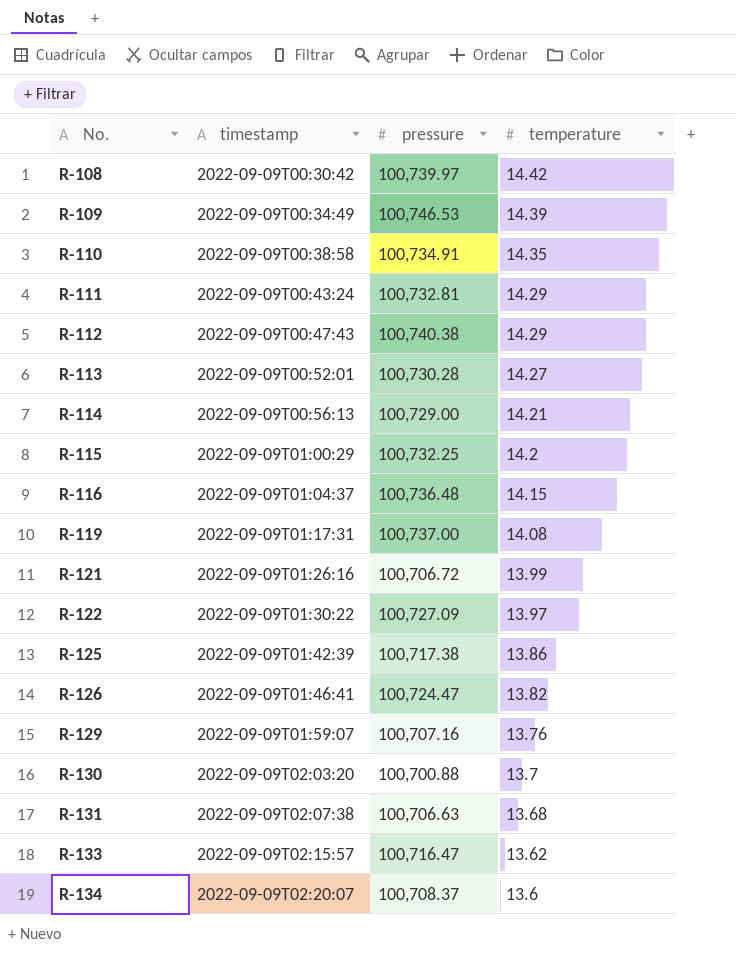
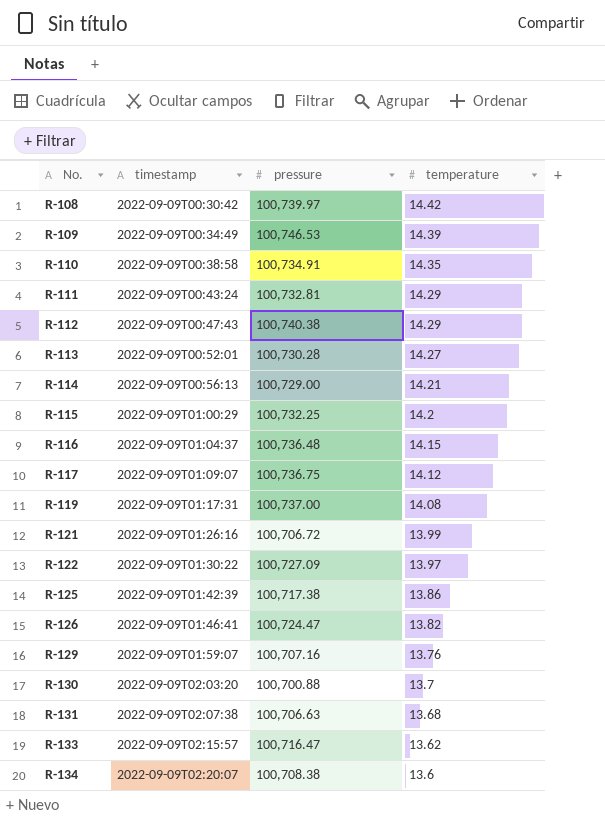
row R-117: none -> 2022-09-09T01:09:07 | 100,736.75 | 14.12
R-134 | pressure: 100,708.37 -> 100,708.38

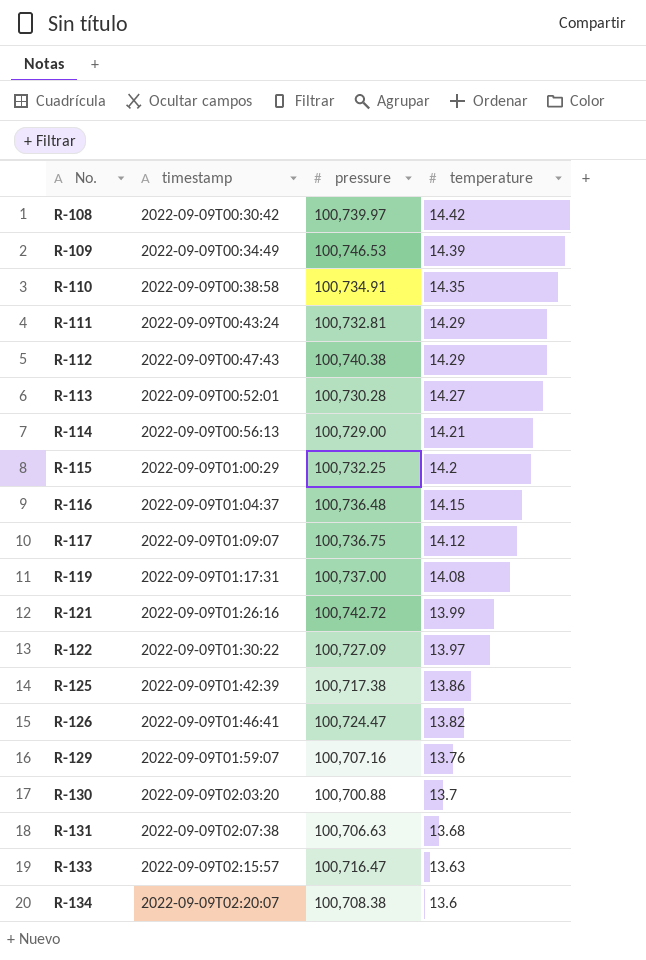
R-121 | pressure: 100,706.72 -> 100,742.72
R-133 | temperature: 13.62 -> 13.63

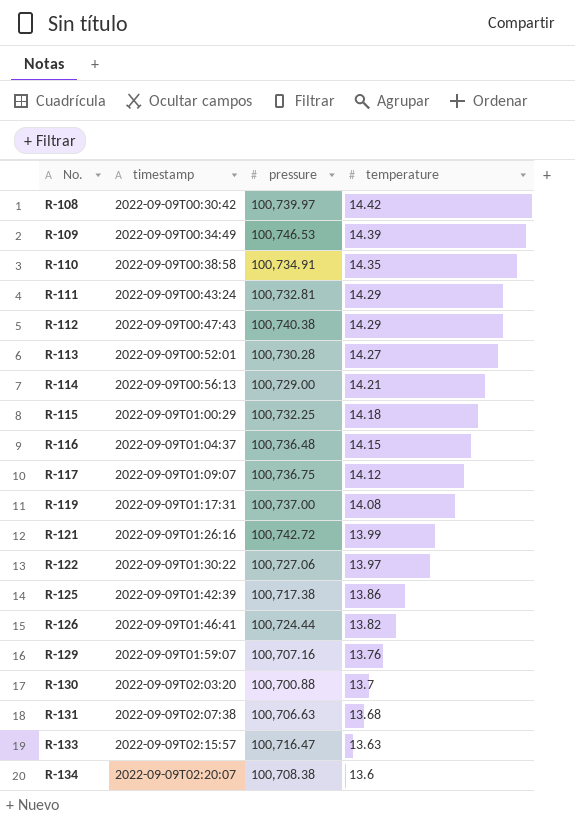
R-115 | temperature: 14.2 -> 14.18
R-122 | pressure: 100,727.09 -> 100,727.06
R-126 | pressure: 100,724.47 -> 100,724.44

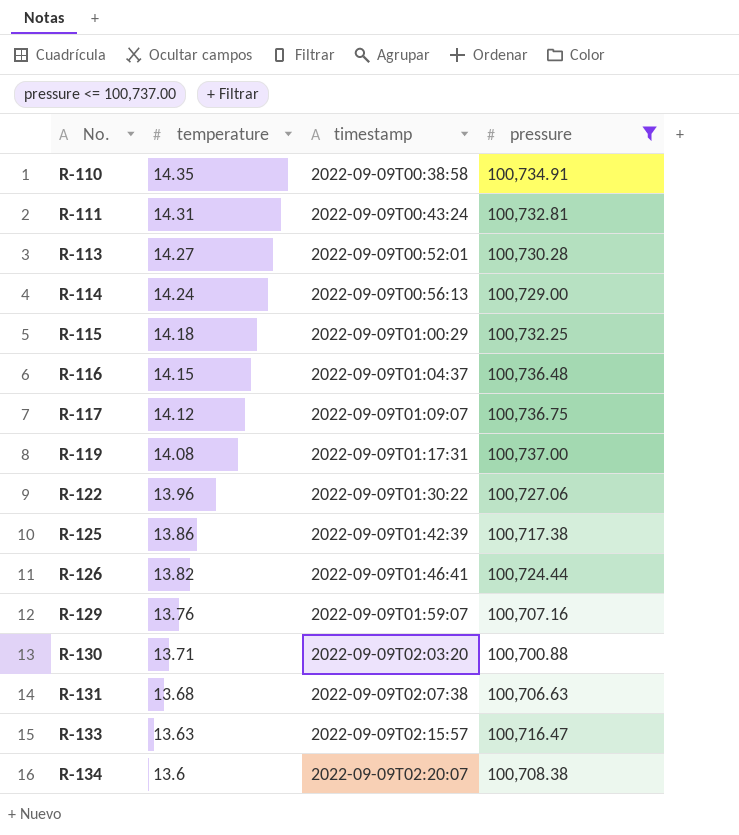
filter: none -> pressure <= 100,737.00
column temperature | position: 4 -> 2
R-111 | temperature: 14.29 -> 14.31
R-114 | temperature: 14.21 -> 14.24
R-122 | temperature: 13.97 -> 13.96
R-130 | temperature: 13.7 -> 13.71

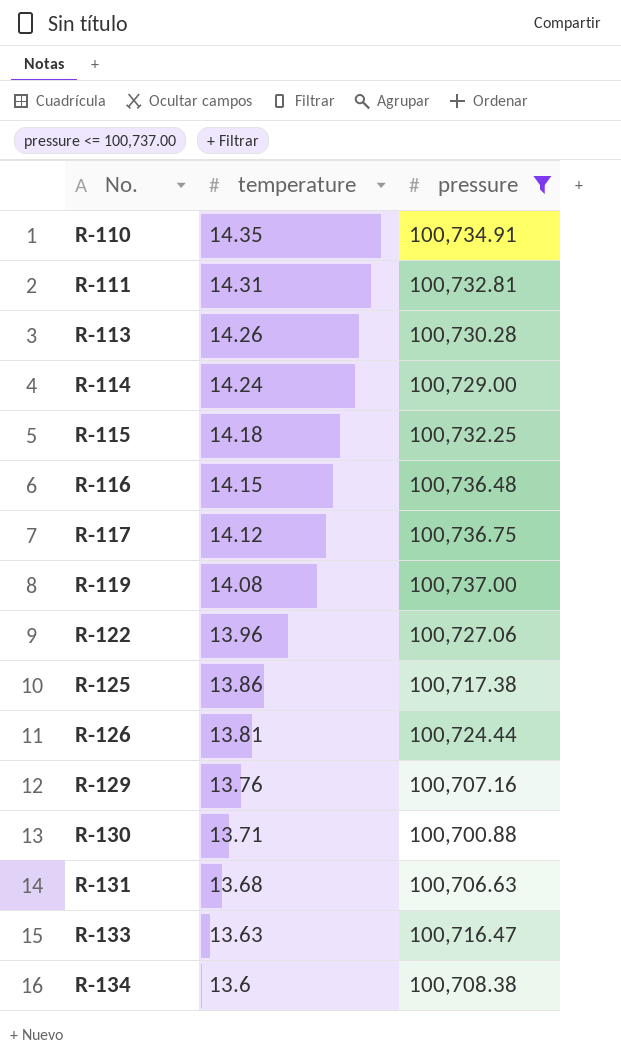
column timestamp | position: 3 -> none
R-113 | temperature: 14.27 -> 14.26
R-126 | temperature: 13.82 -> 13.81

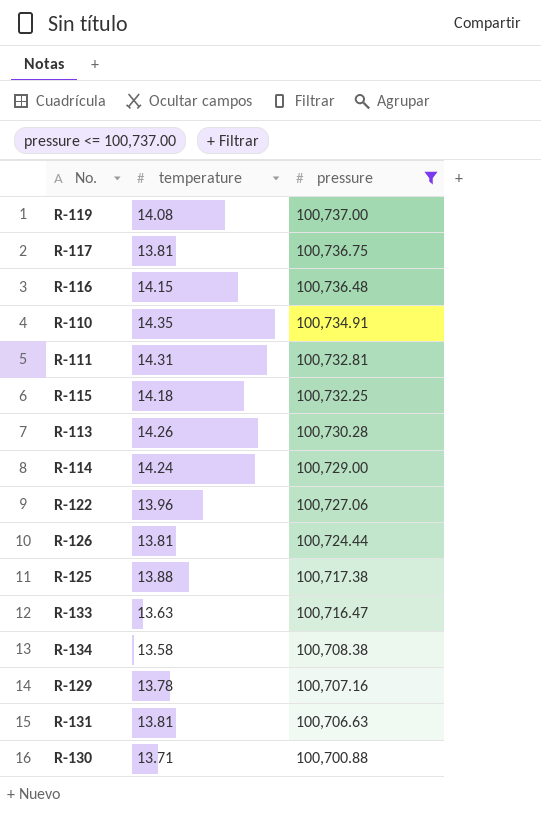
row order: No. ascending -> pressure descending
R-117 | temperature: 14.12 -> 13.81
R-125 | temperature: 13.86 -> 13.88
R-134 | temperature: 13.6 -> 13.58
R-129 | temperature: 13.76 -> 13.78
R-131 | temperature: 13.68 -> 13.81

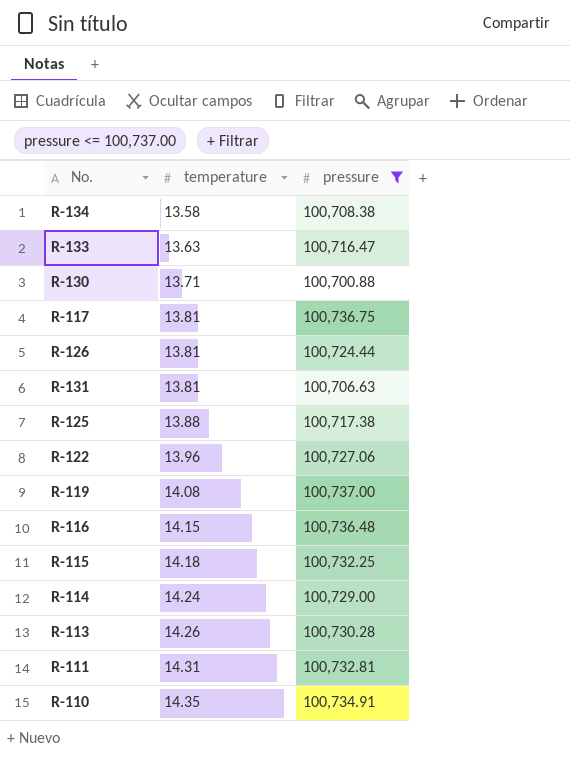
row order: pressure descending -> temperature ascending
row R-129: 13.78 | 100,707.16 -> none

